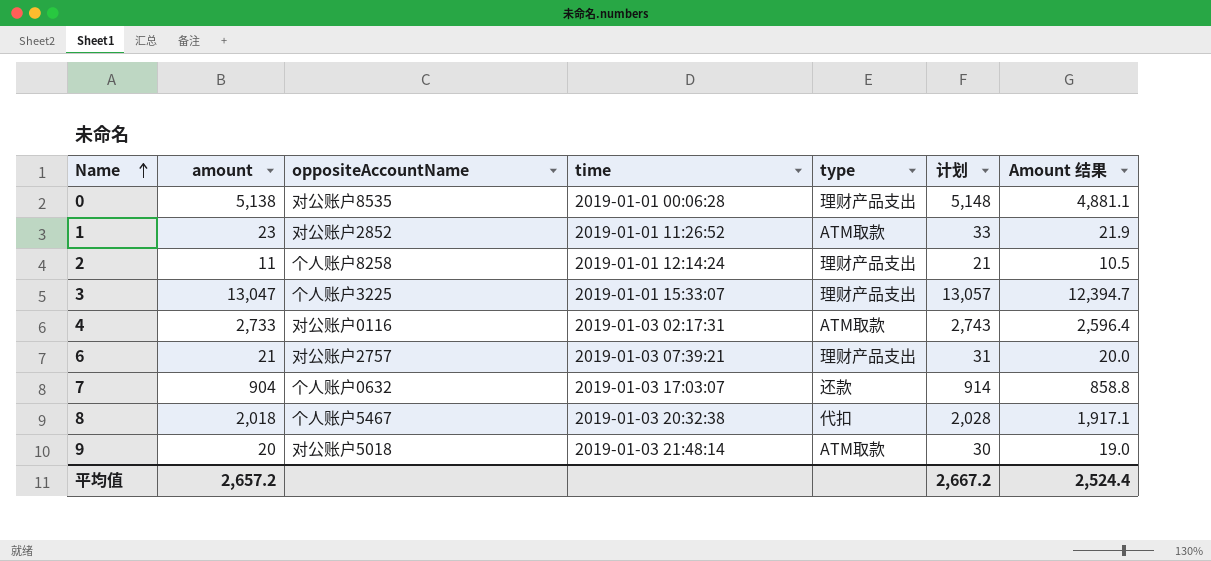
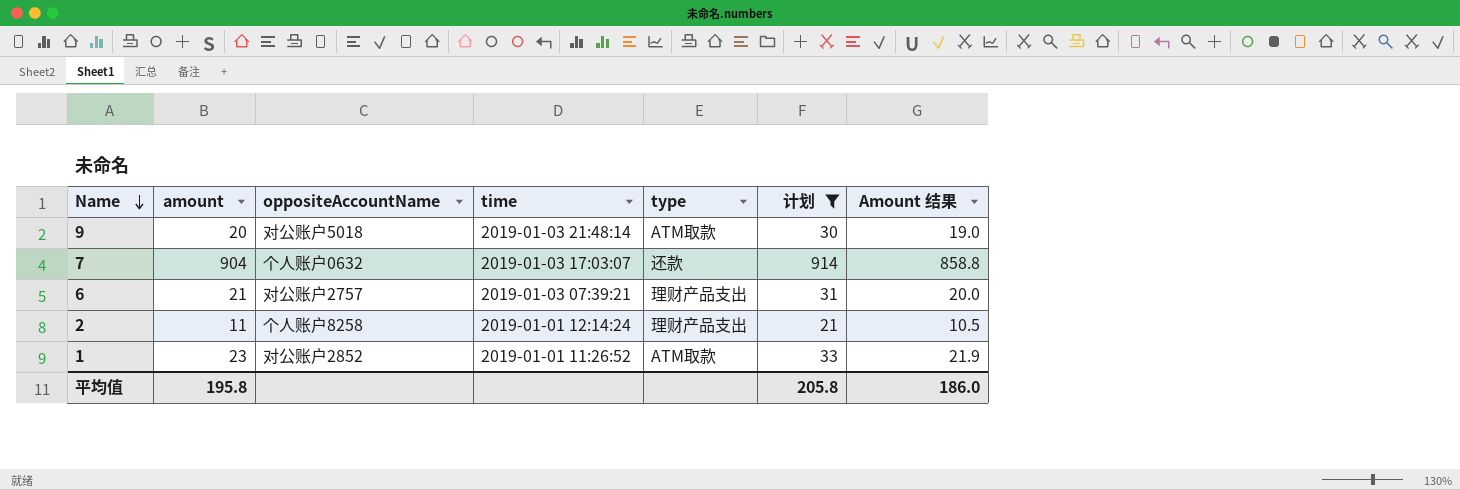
filter: none -> 计划 <= 914
row order: Name ascending -> Name descending
平均值 | amount: 2,657.2 -> 195.8
平均值 | 计划: 2,667.2 -> 205.8
平均值 | Amount 结果: 2,524.4 -> 186.0

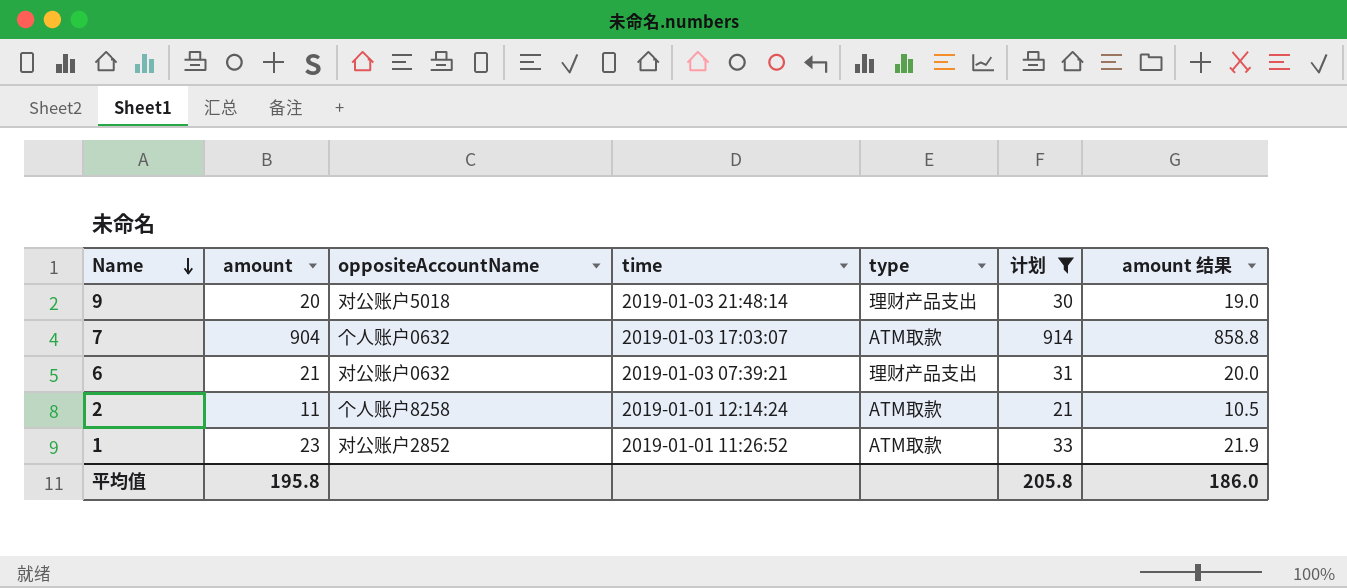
column name: Amount 结果 -> amount 结果
9 | type: ATM取款 -> 理财产品支出
7 | type: 还款 -> ATM取款
6 | oppositeAccountName: 对公账户2757 -> 对公账户0632
2 | type: 理财产品支出 -> ATM取款

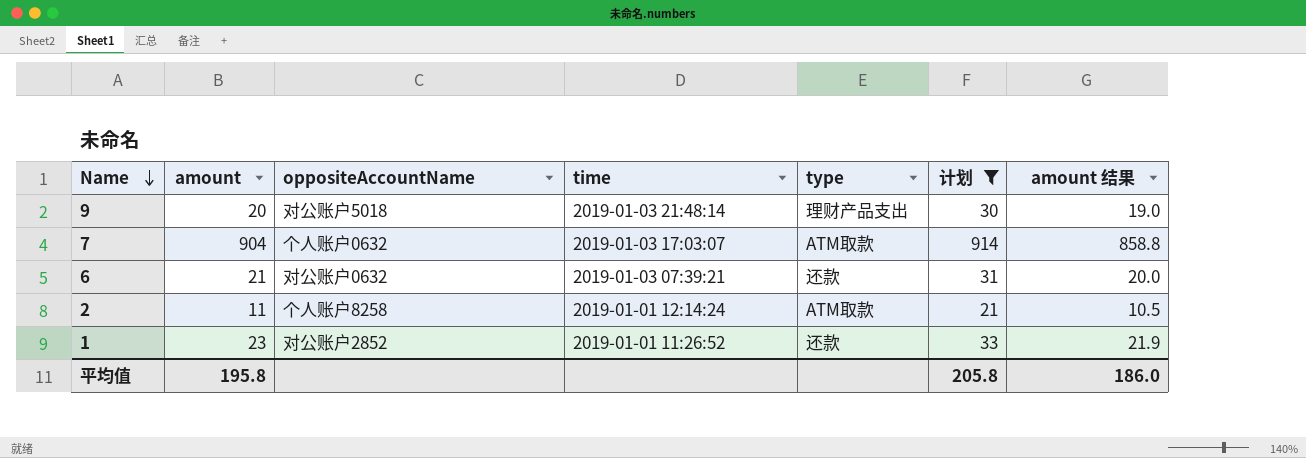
6 | type: 理财产品支出 -> 还款
1 | type: ATM取款 -> 还款

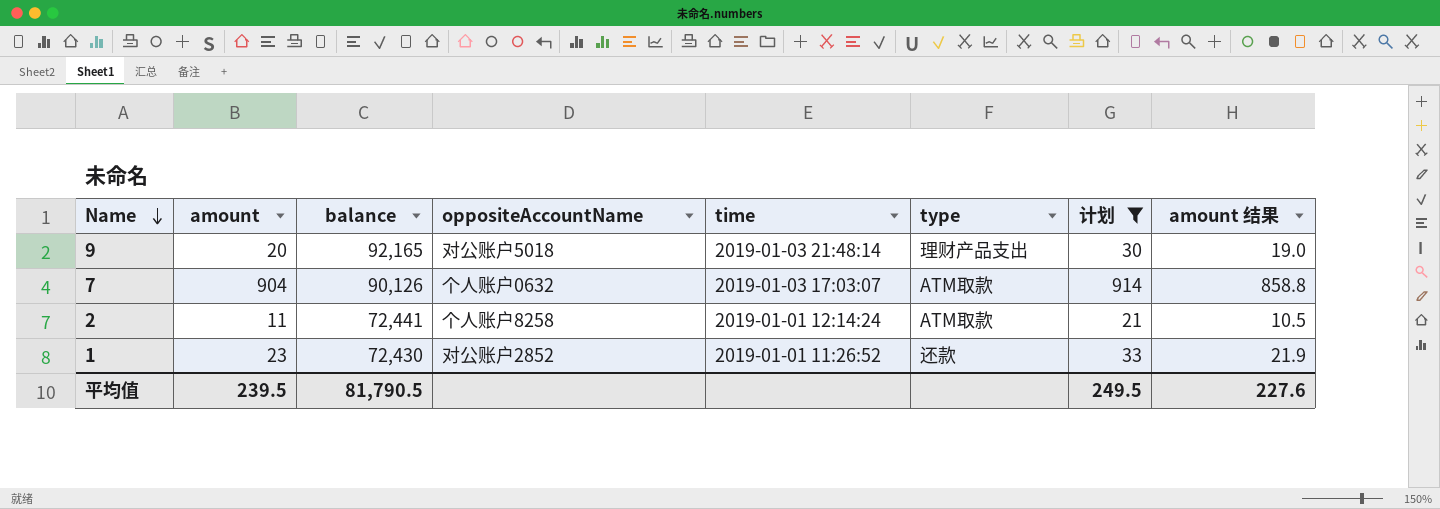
column balance | position: none -> 3
row 6: 21 | 对公账户0632 | 2019-01-03 07:39:21 | 还款 | 31 | 20.0 -> none
平均值 | amount: 195.8 -> 239.5
平均值 | 计划: 205.8 -> 249.5
平均值 | amount 结果: 186.0 -> 227.6

